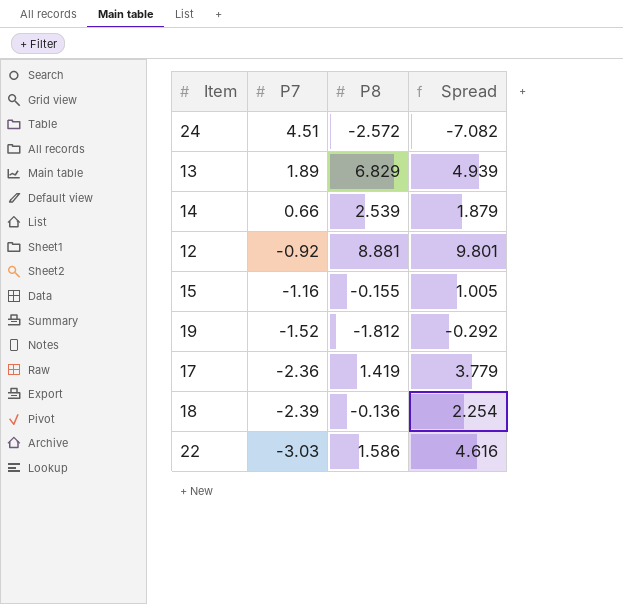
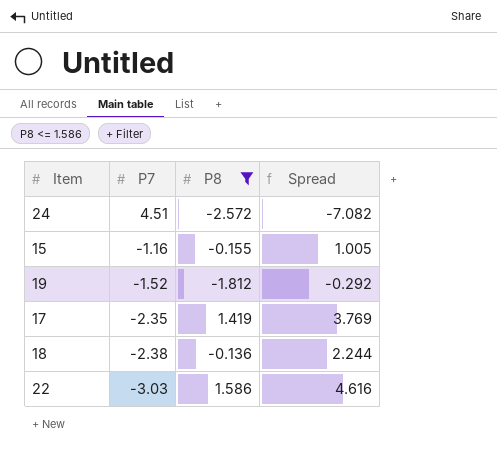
filter: none -> P8 <= 1.586
17 | P7: -2.36 -> -2.35
17 | Spread: 3.779 -> 3.769
18 | P7: -2.39 -> -2.38
18 | Spread: 2.254 -> 2.244

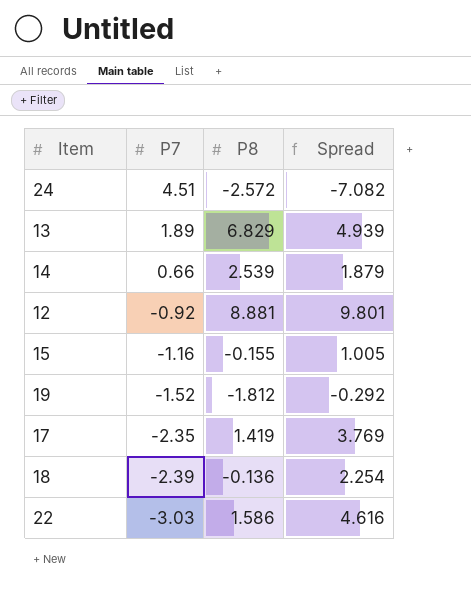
filter: P8 <= 1.586 -> none
18 | P7: -2.38 -> -2.39
18 | Spread: 2.244 -> 2.254

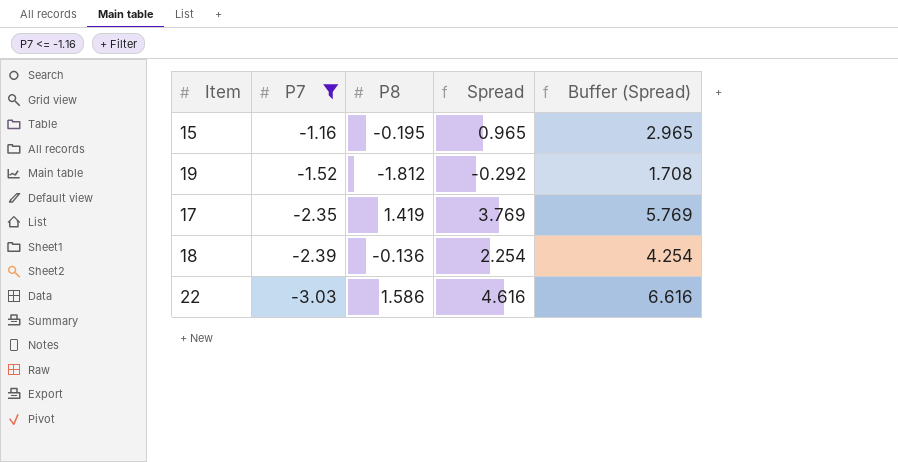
filter: none -> P7 <= -1.16
column Buffer (Spread) | formula: none -> [Spread] + 2
15 | P8: -0.155 -> -0.195
15 | Spread: 1.005 -> 0.965

